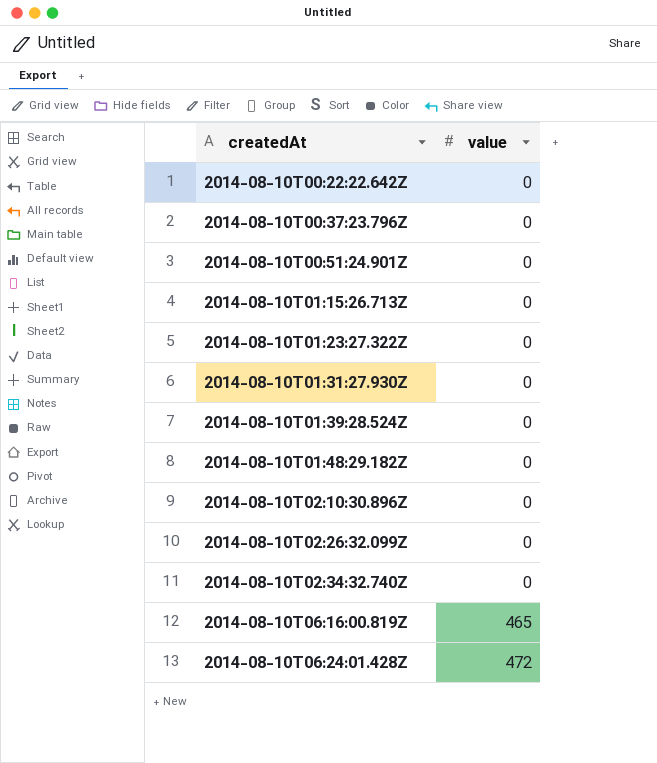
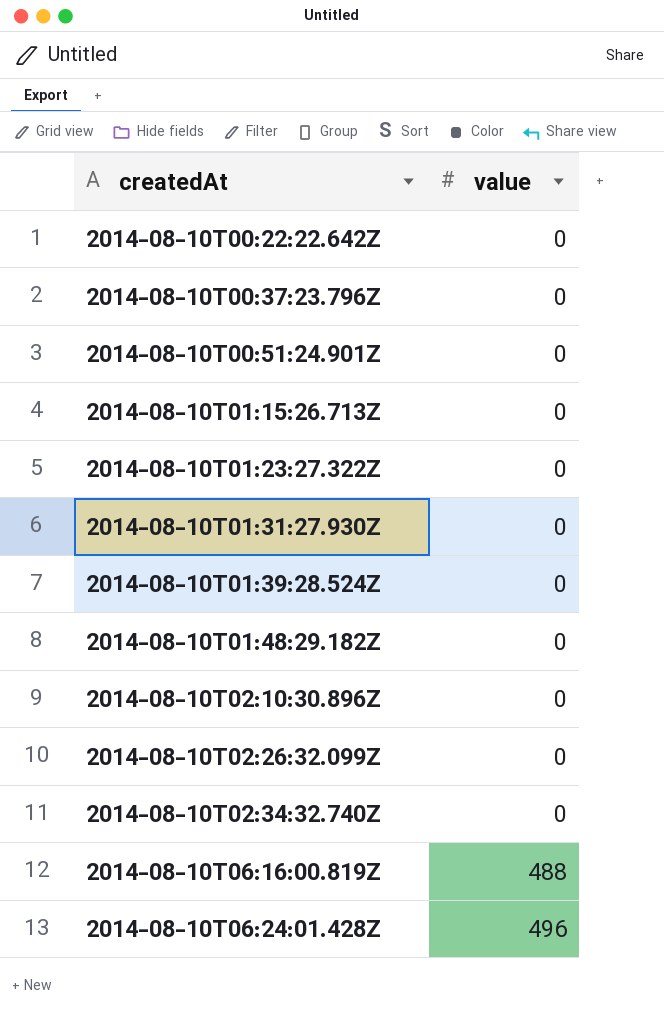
2014-08-10T06:16:00.819Z | value: 465 -> 488
2014-08-10T06:24:01.428Z | value: 472 -> 496

